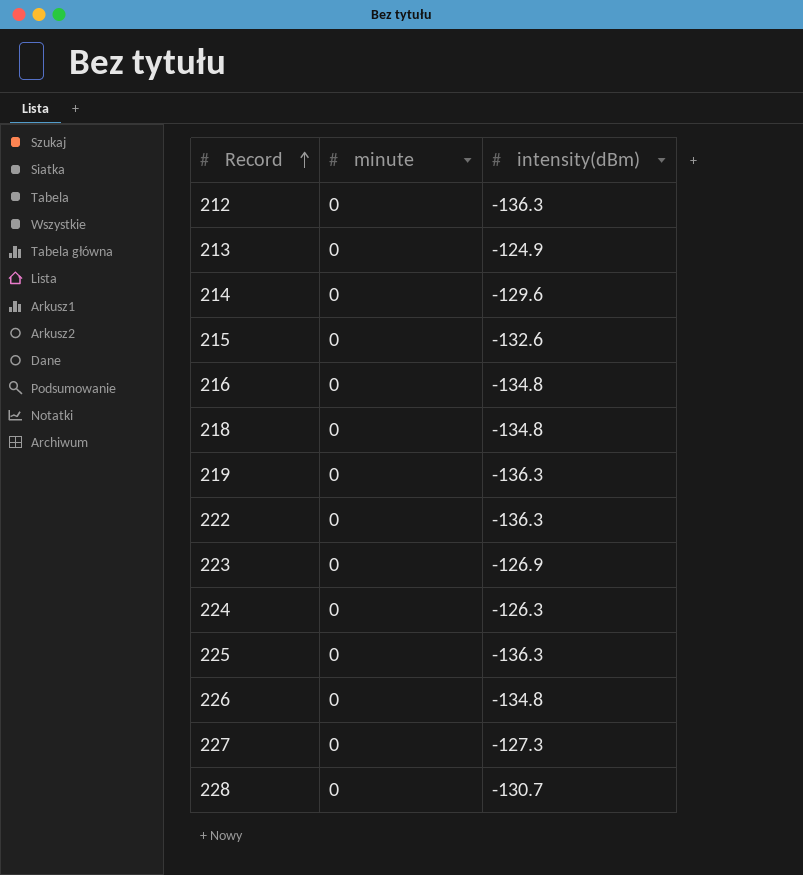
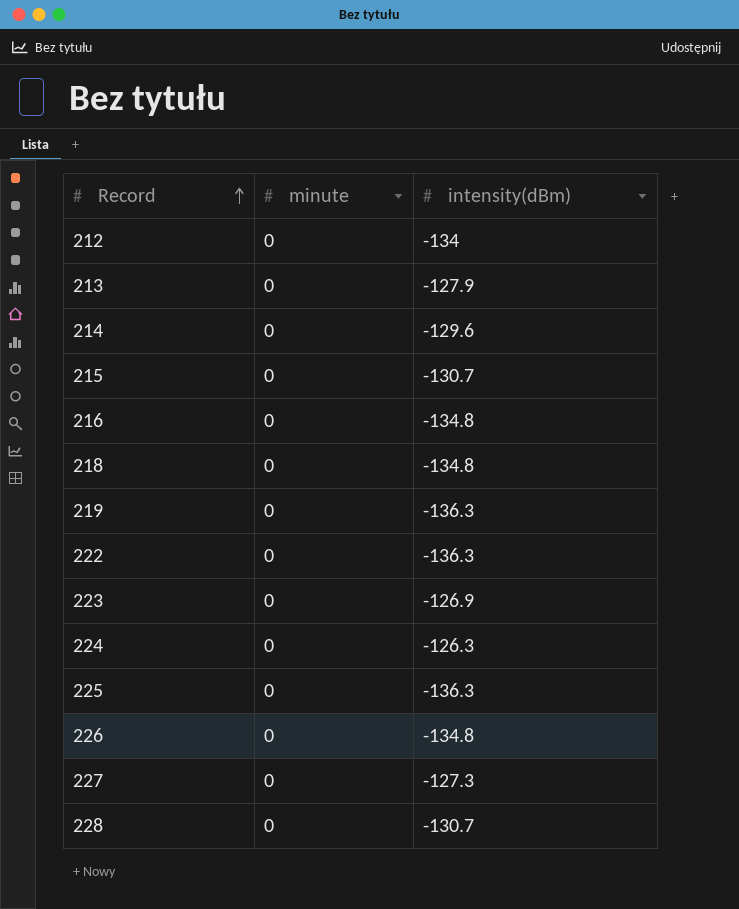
212 | intensity(dBm): -136.3 -> -134
213 | intensity(dBm): -124.9 -> -127.9
215 | intensity(dBm): -132.6 -> -130.7

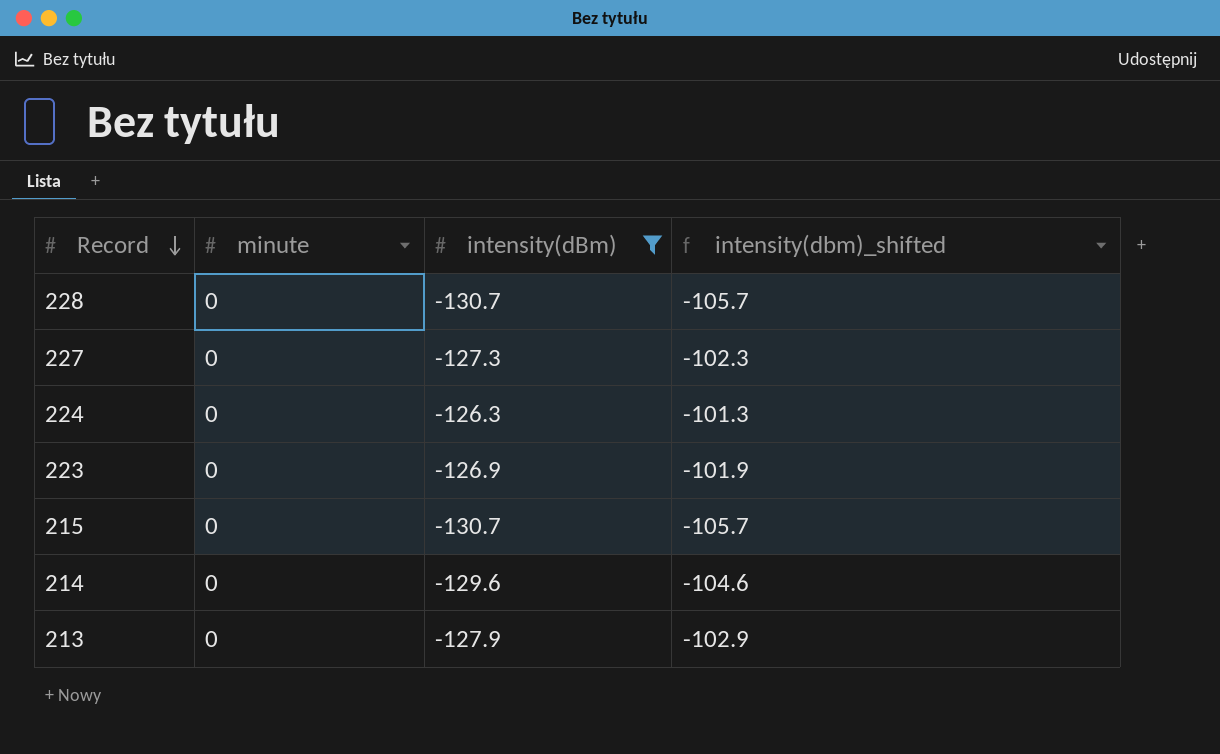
filter: none -> intensity(dBm) >= -130.7
row order: Record ascending -> Record descending
column intensity(dbm)_shifted | formula: none -> [intensity(dBm)] + 25

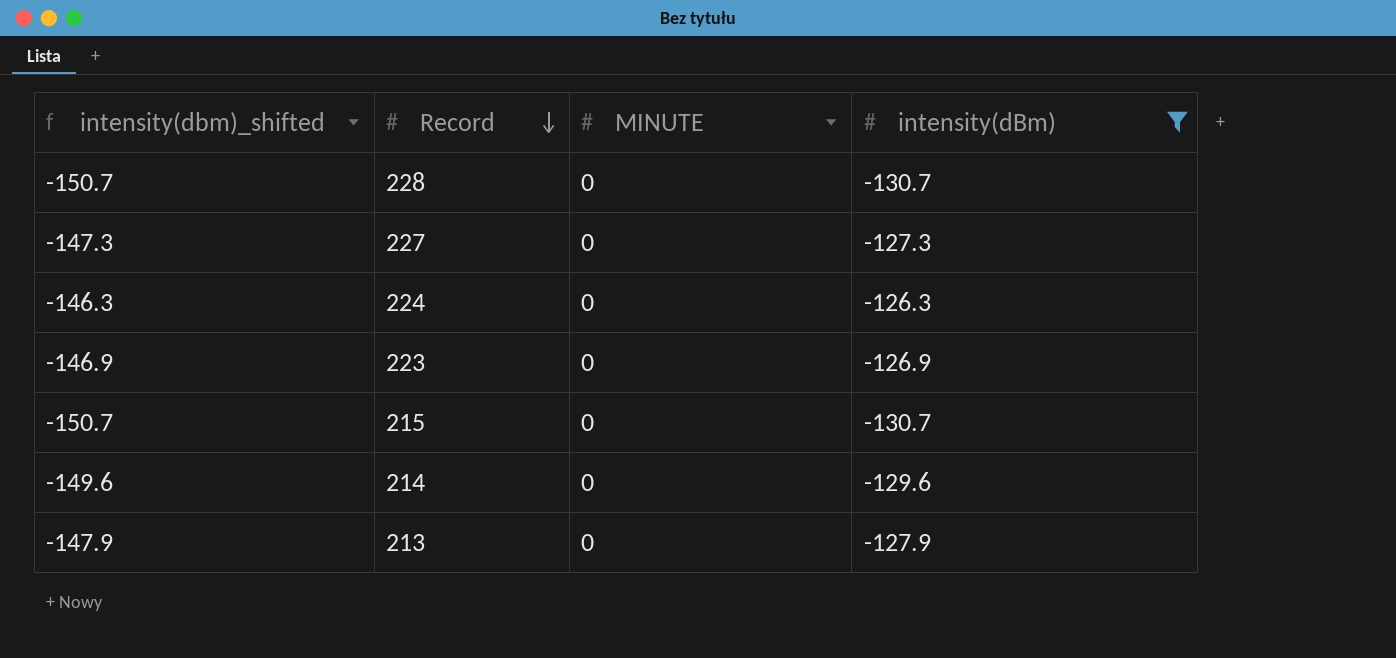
column intensity(dbm)_shifted | formula: [intensity(dBm)] + 25 -> [intensity(dBm)] - 20
column intensity(dbm)_shifted | position: 4 -> 1
column name: minute -> MINUTE

